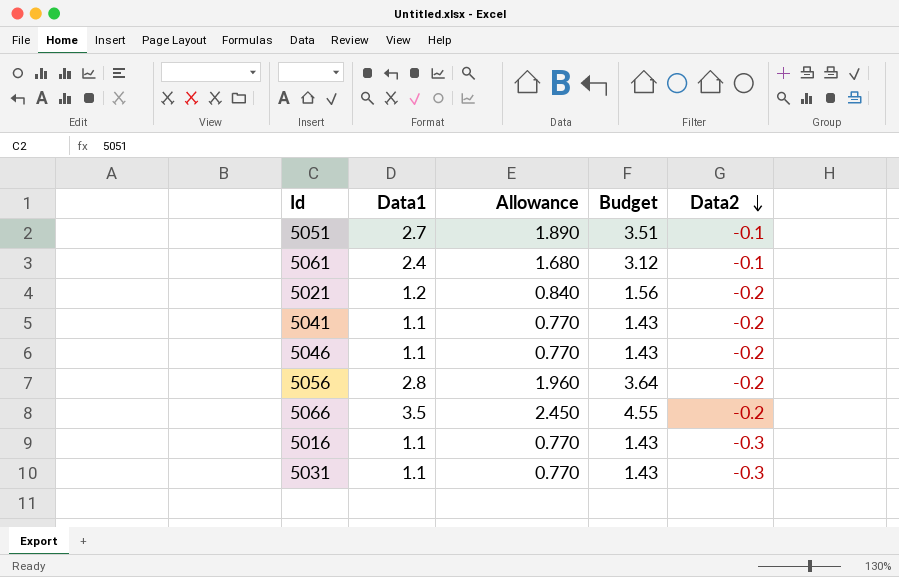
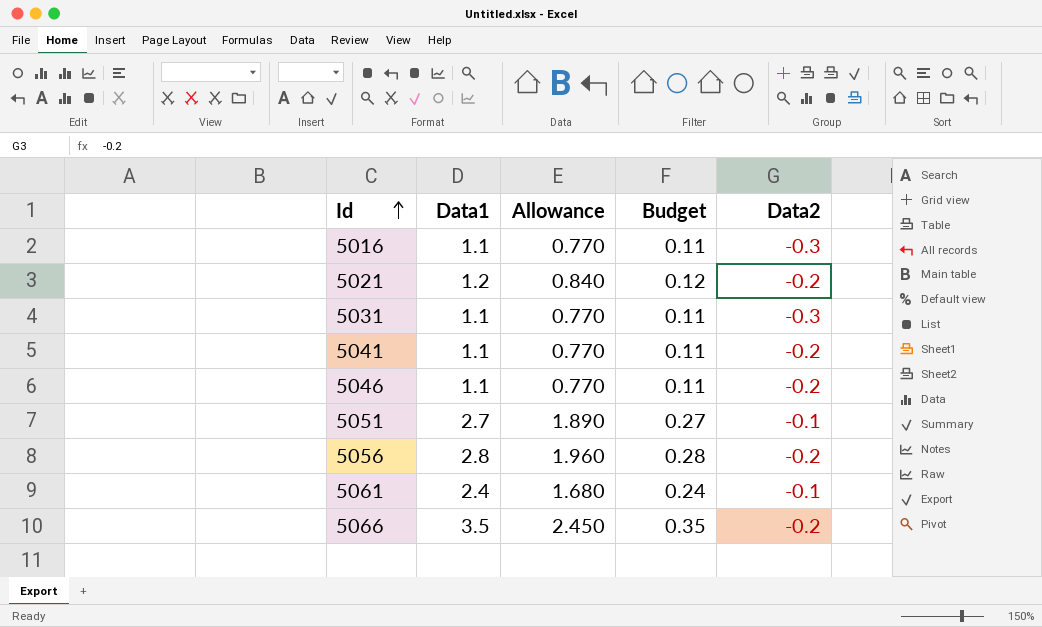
row order: Data2 descending -> Id ascending
column Budget | formula: [Data1] * 1.3 -> [Data1] * 0.1

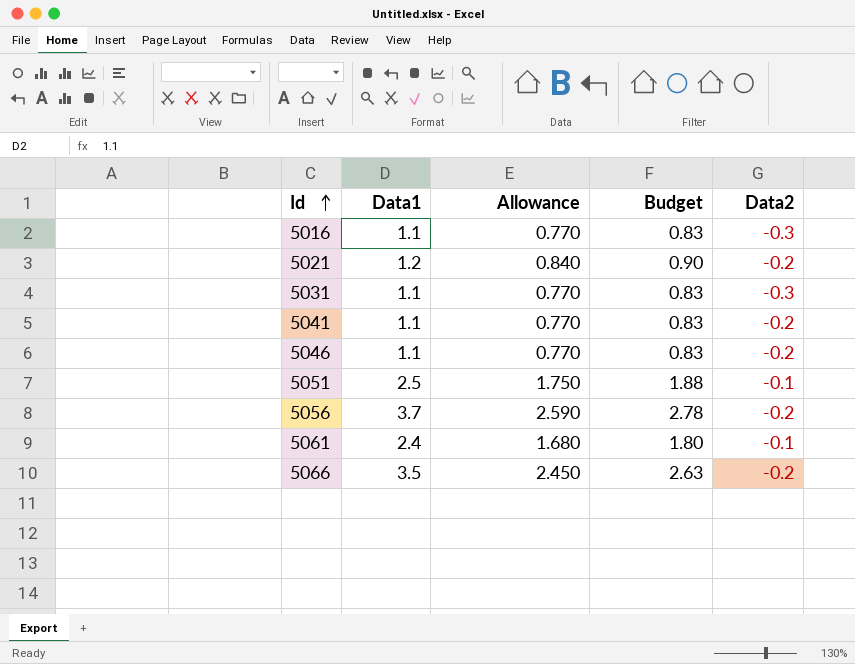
column Budget | formula: [Data1] * 0.1 -> [Data1] * 0.75
5051 | Data1: 2.7 -> 2.5
5051 | Allowance: 1.890 -> 1.750
5056 | Data1: 2.8 -> 3.7
5056 | Allowance: 1.960 -> 2.590

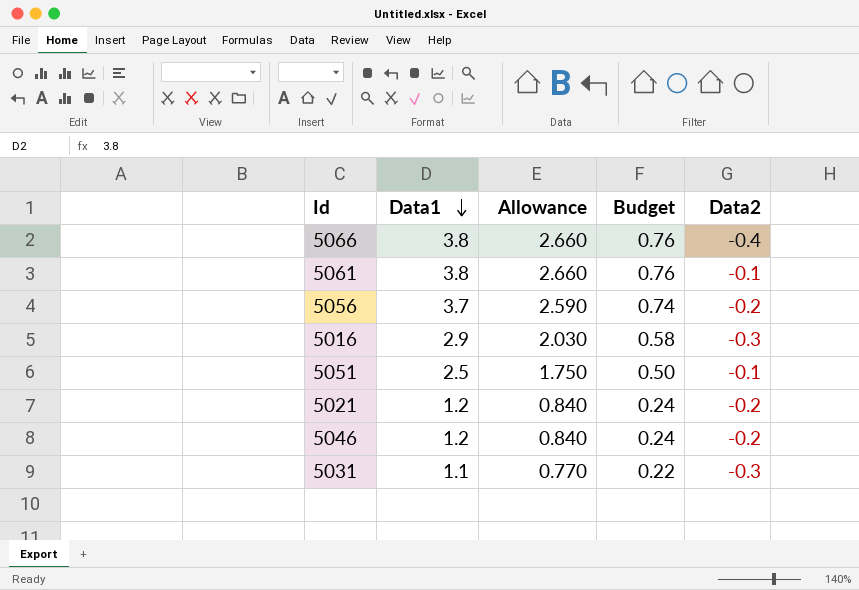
row order: Id ascending -> Data1 descending
column Budget | formula: [Data1] * 0.75 -> [Data1] * 0.2
row 5041: 1.1 | 0.770 | 0.83 | -0.2 -> none
5066 | Data1: 3.5 -> 3.8
5066 | Allowance: 2.450 -> 2.660
5066 | Data2: -0.2 -> -0.4
5061 | Data1: 2.4 -> 3.8
5061 | Allowance: 1.680 -> 2.660
5016 | Data1: 1.1 -> 2.9
5016 | Allowance: 0.770 -> 2.030
5046 | Data1: 1.1 -> 1.2
5046 | Allowance: 0.770 -> 0.840

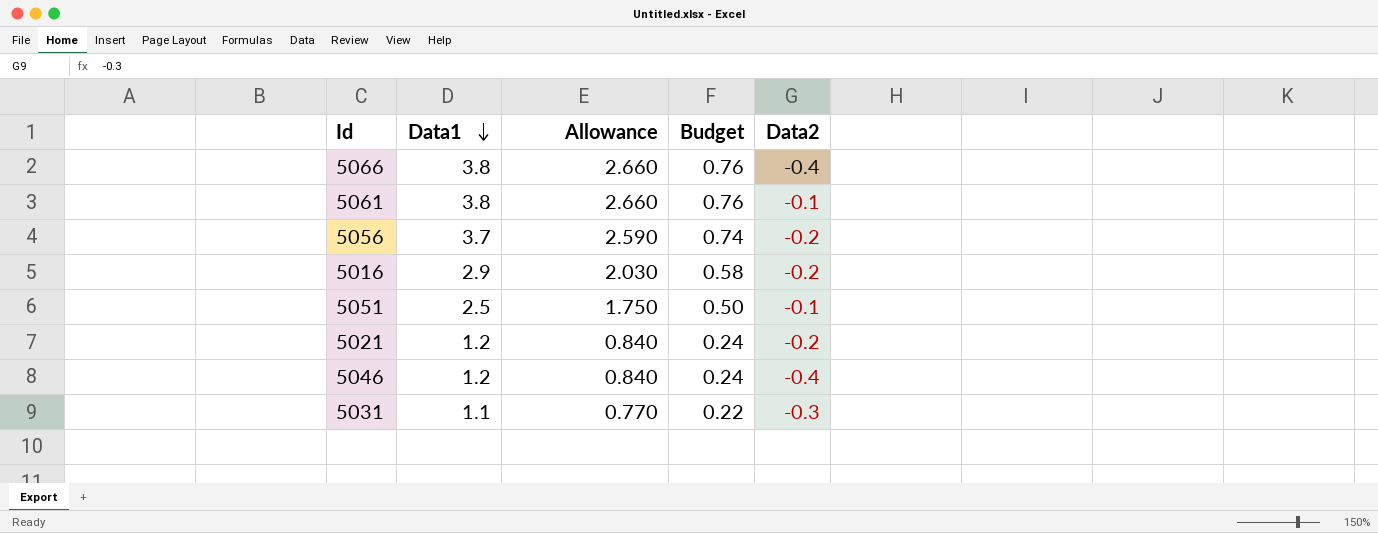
5016 | Data2: -0.3 -> -0.2
5046 | Data2: -0.2 -> -0.4

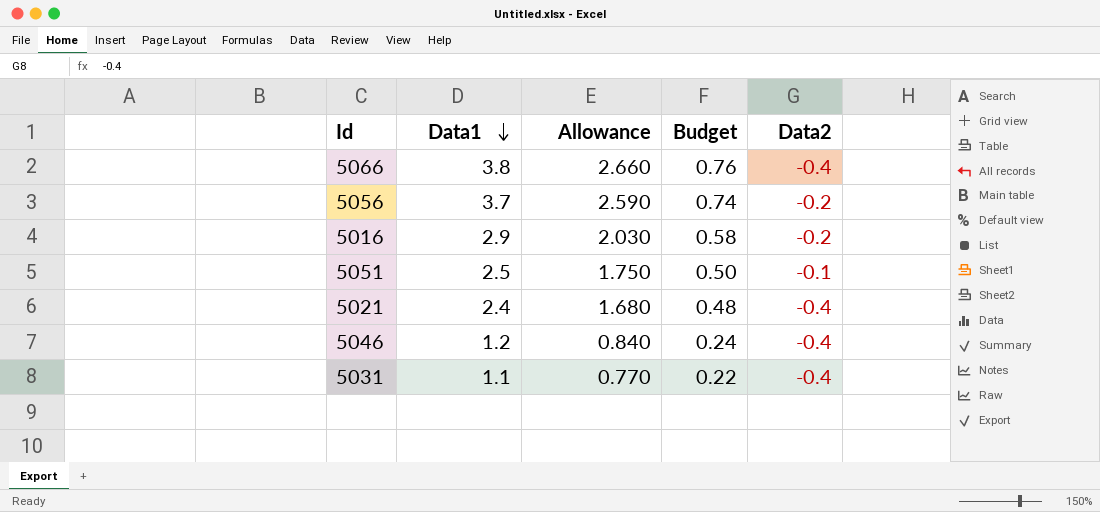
row 5061: 3.8 | 2.660 | 0.76 | -0.1 -> none
5021 | Data1: 1.2 -> 2.4
5021 | Allowance: 0.840 -> 1.680
5021 | Budget: 0.24 -> 0.48
5021 | Data2: -0.2 -> -0.4
5031 | Data2: -0.3 -> -0.4

